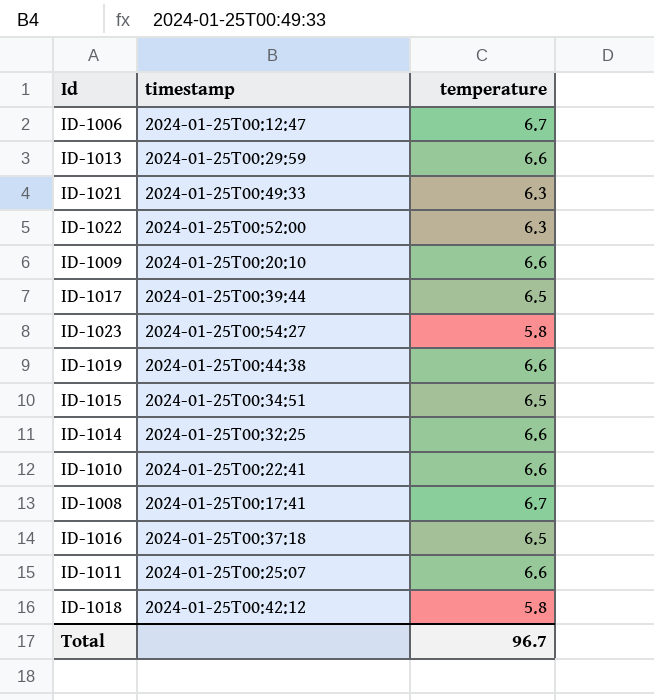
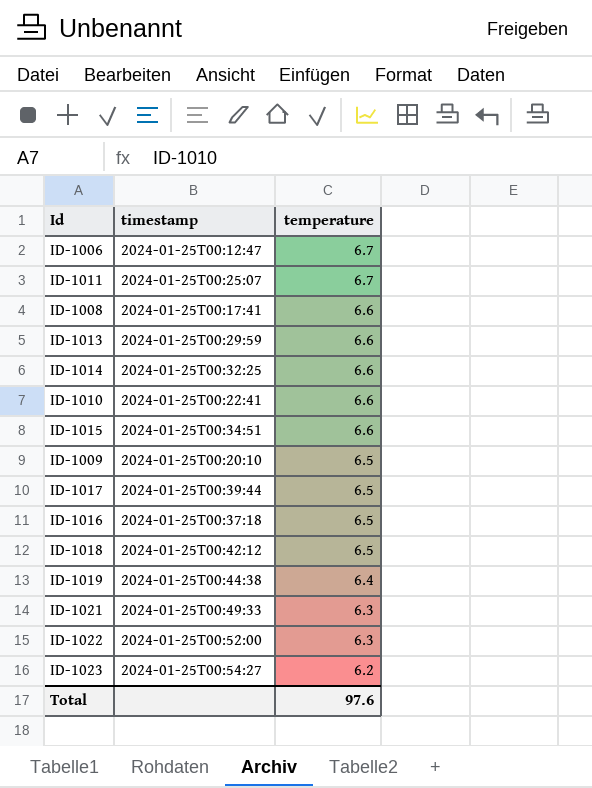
row order: none -> temperature descending
ID-1011 | temperature: 6.6 -> 6.7
ID-1008 | temperature: 6.7 -> 6.6
ID-1015 | temperature: 6.5 -> 6.6
ID-1009 | temperature: 6.6 -> 6.5
ID-1018 | temperature: 5.8 -> 6.5
ID-1019 | temperature: 6.6 -> 6.4
ID-1023 | temperature: 5.8 -> 6.2
Total | temperature: 96.7 -> 97.6

